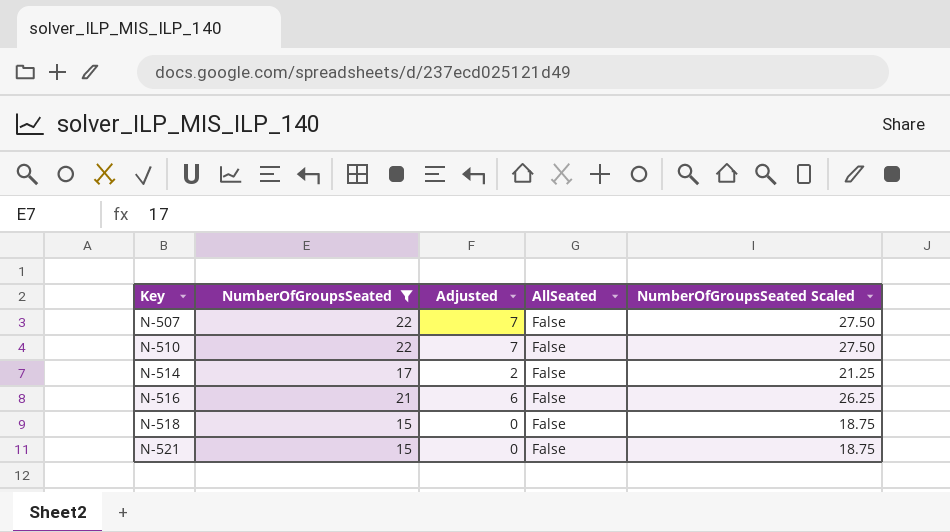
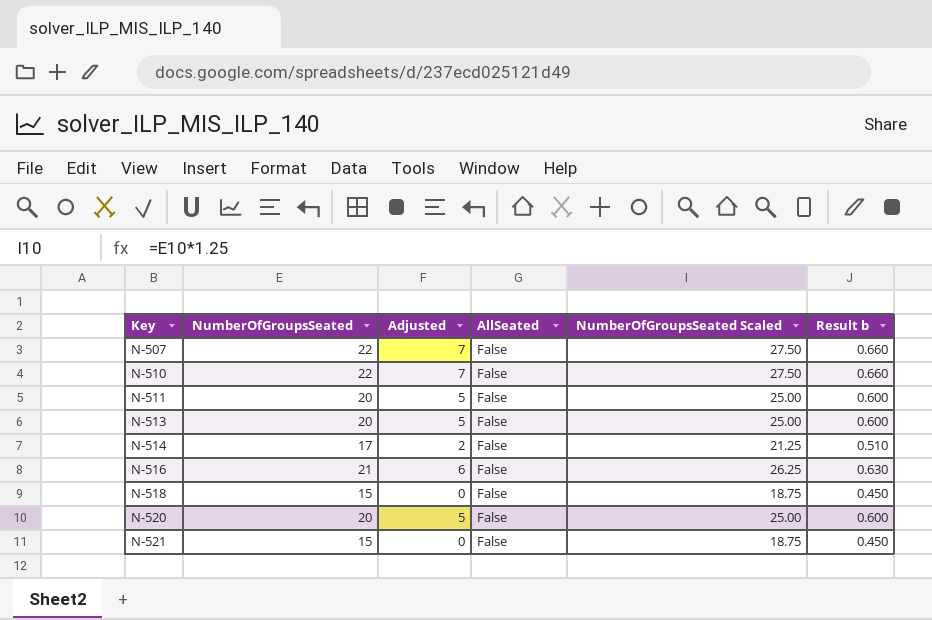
filter: NumberOfGroupsSeated != 20 -> none
column Result b | formula: none -> [NumberOfGroupsSeated] * 0.03

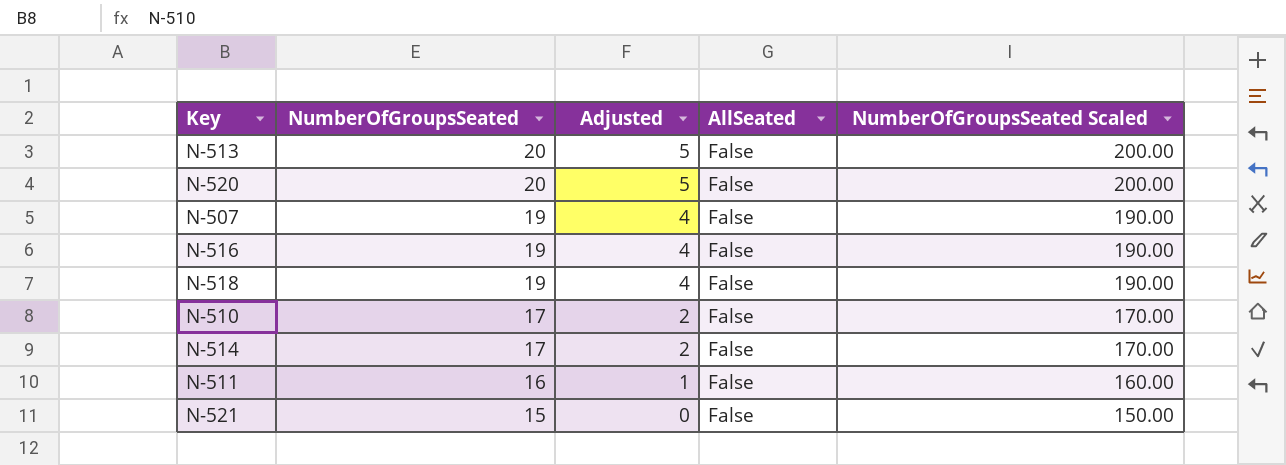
row order: Key ascending -> NumberOfGroupsSeated descending
column Result b | formula: [NumberOfGroupsSeated] * 0.03 -> none
column NumberOfGroupsSeated Scaled | formula: [NumberOfGroupsSeated] * 1.25 -> [NumberOfGroupsSeated] * 10
N-507 | NumberOfGroupsSeated: 22 -> 19
N-507 | Adjusted: 7 -> 4
N-516 | NumberOfGroupsSeated: 21 -> 19
N-516 | Adjusted: 6 -> 4
N-518 | NumberOfGroupsSeated: 15 -> 19
N-518 | Adjusted: 0 -> 4
N-510 | NumberOfGroupsSeated: 22 -> 17
N-510 | Adjusted: 7 -> 2
N-511 | NumberOfGroupsSeated: 20 -> 16
N-511 | Adjusted: 5 -> 1

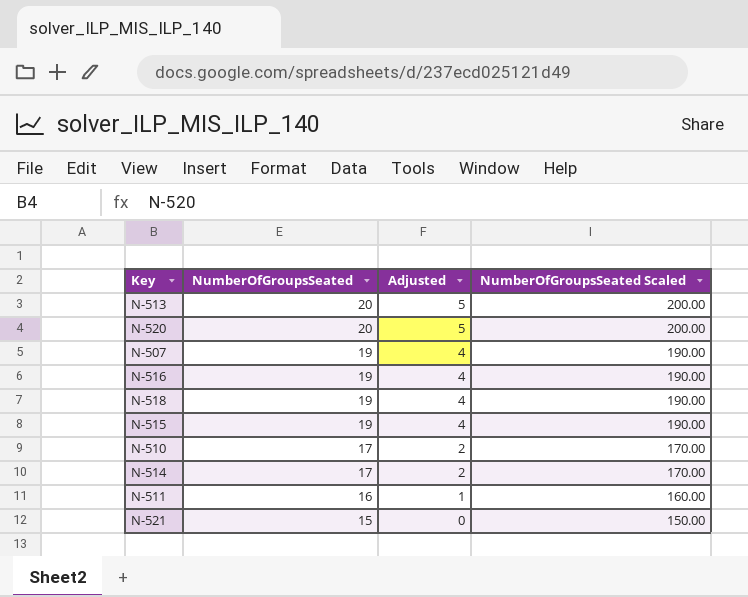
column AllSeated | position: 4 -> none
row N-515: none -> 19 | 4 | 190.00

